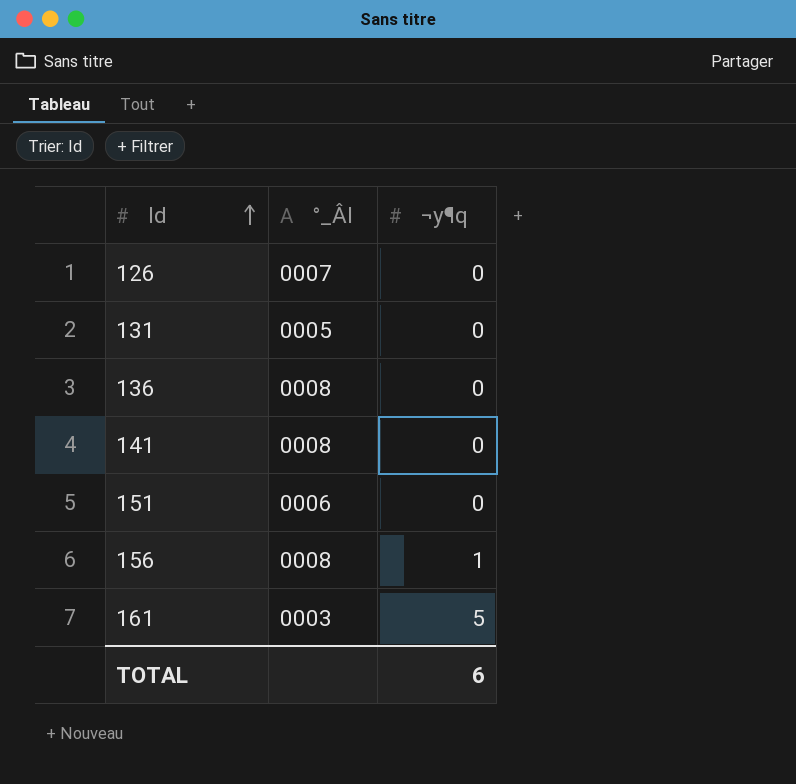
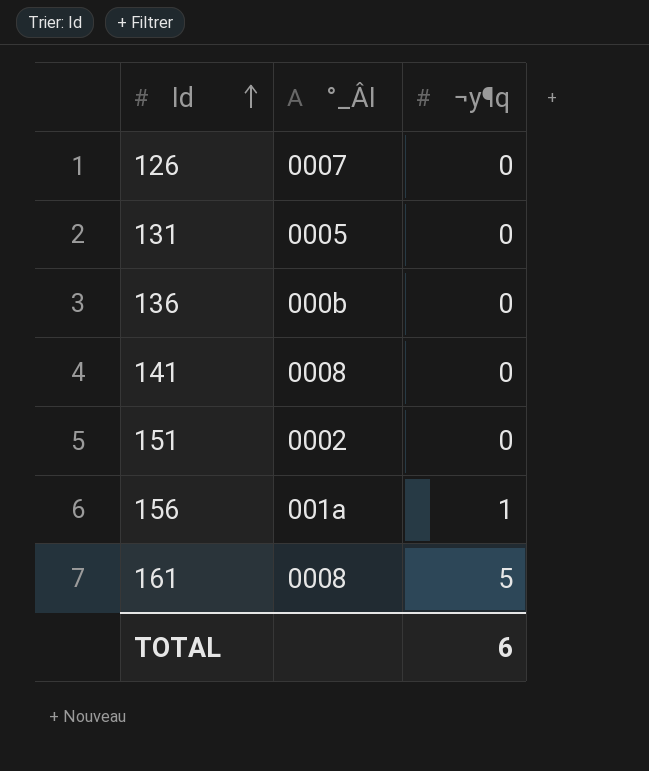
136 | °_ÂI: 0008 -> 000b
151 | °_ÂI: 0006 -> 0002
156 | °_ÂI: 0008 -> 001a
161 | °_ÂI: 0003 -> 0008

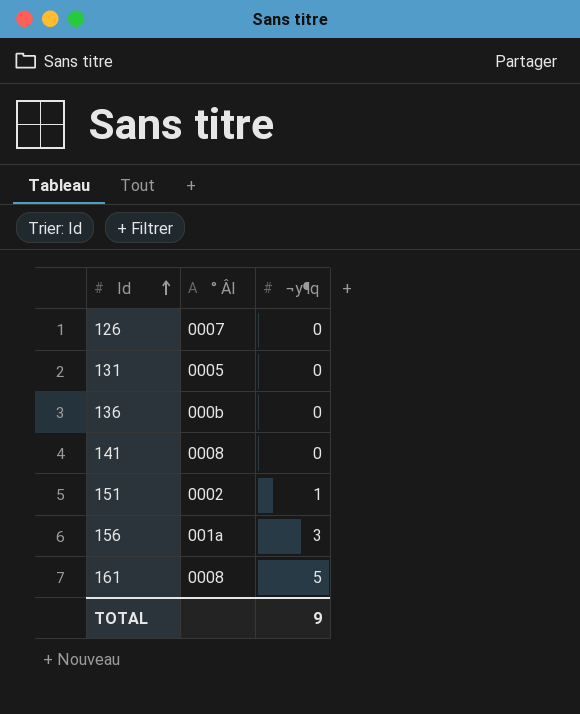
column name: °_ÂI -> ° ÂI
151 | ¬y¶q: 0 -> 1
156 | ¬y¶q: 1 -> 3
TOTAL | ¬y¶q: 6 -> 9

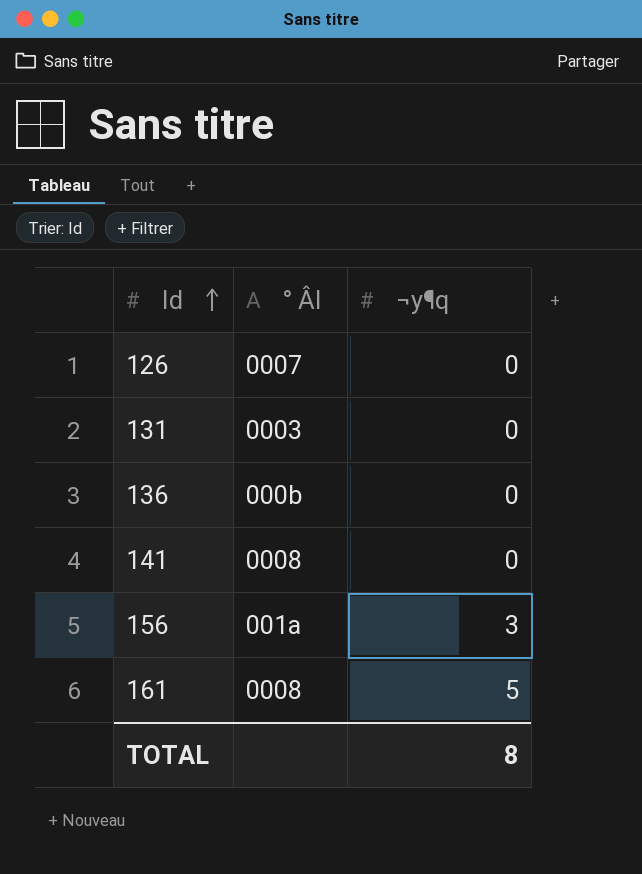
row 151: 0002 | 1 -> none
131 | ° ÂI: 0005 -> 0003
TOTAL | ¬y¶q: 9 -> 8

